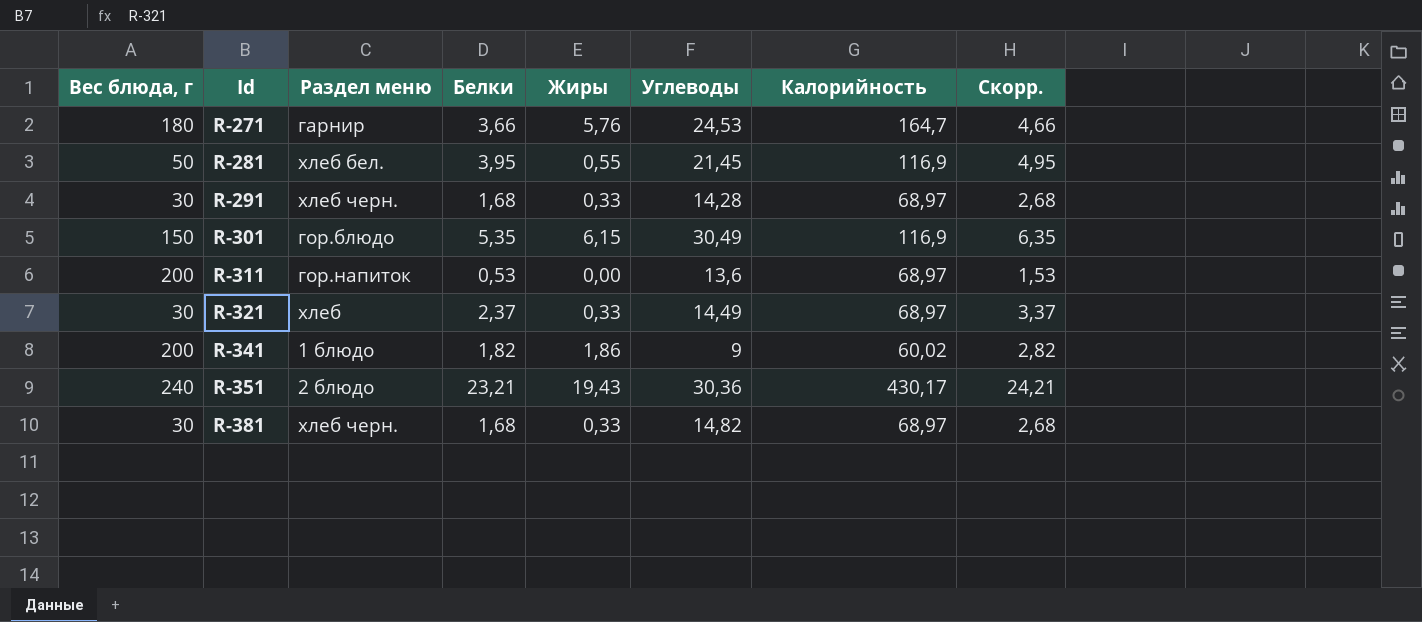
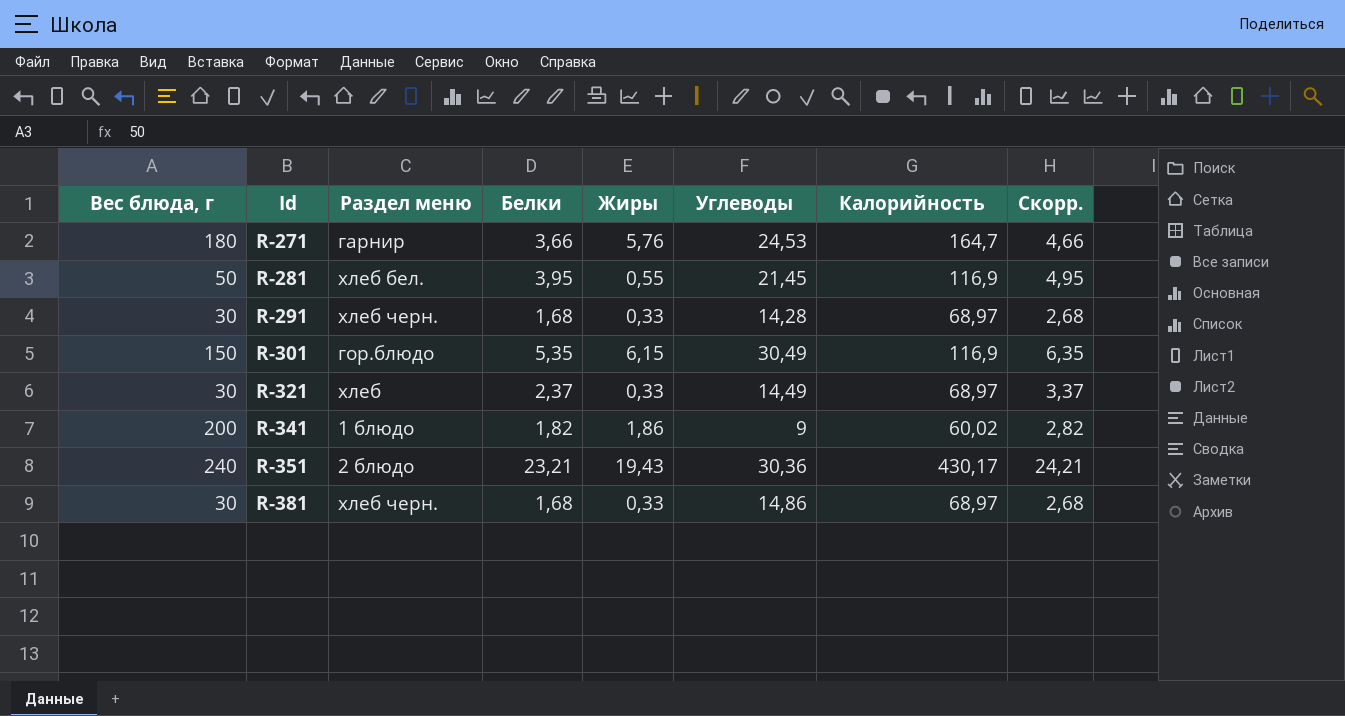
row R-311: 200 | гор.напиток | 0,53 | 0,00 | 13,6 | 68,97 | 1,53 -> none
R-381 | Углеводы: 14,82 -> 14,86

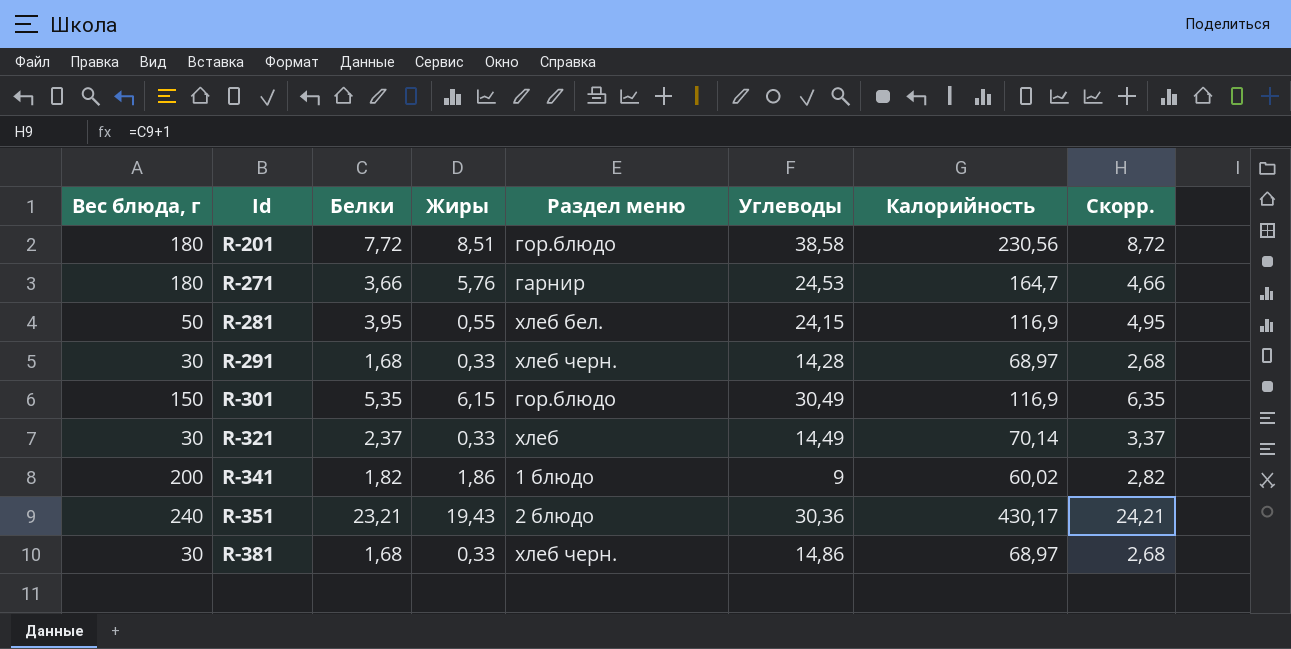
column Раздел меню | position: 3 -> 5
row R-201: none -> 180 | 7,72 | 8,51 | гор.блюдо | 38,58 | 230,56 | 8,72
R-281 | Углеводы: 21,45 -> 24,15
R-321 | Калорийность: 68,97 -> 70,14

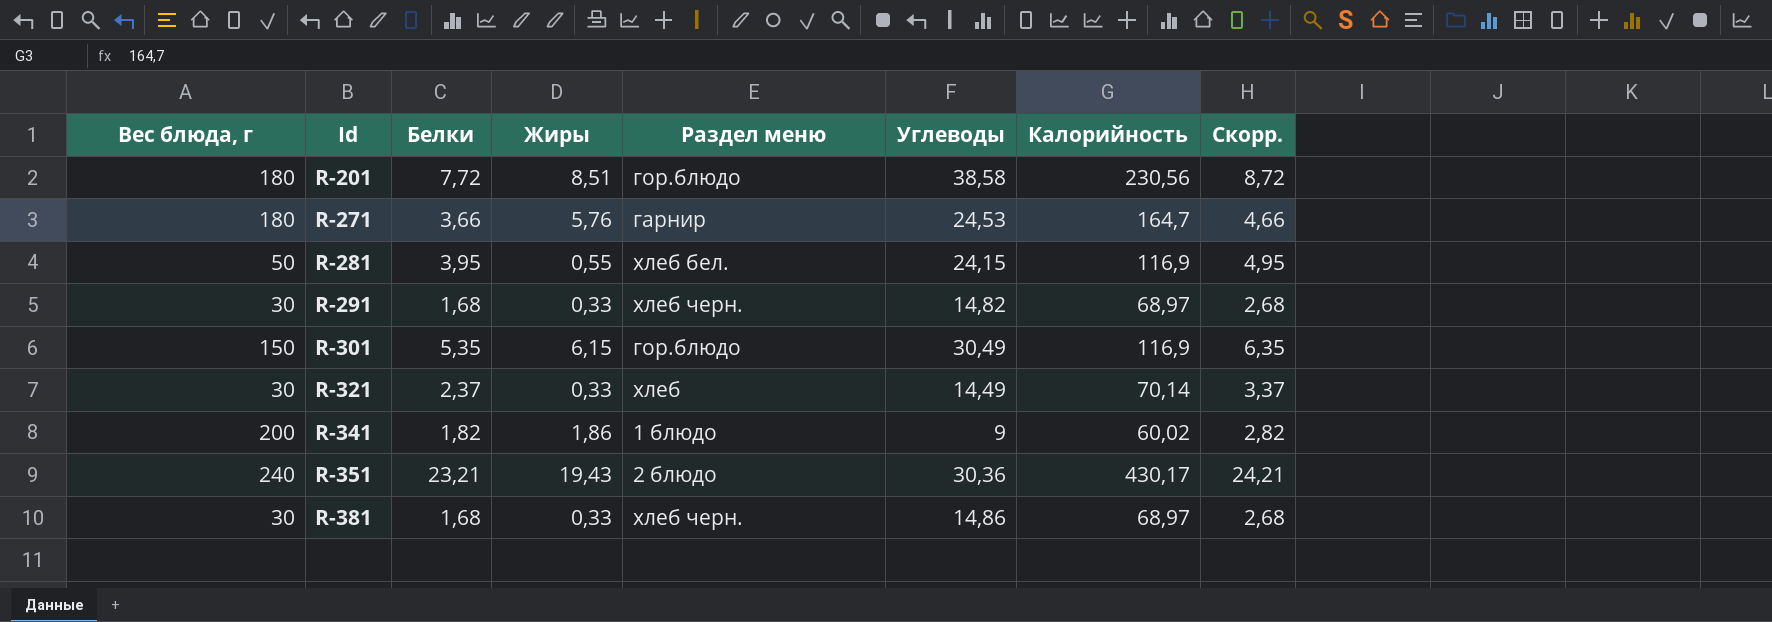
R-291 | Углеводы: 14,28 -> 14,82

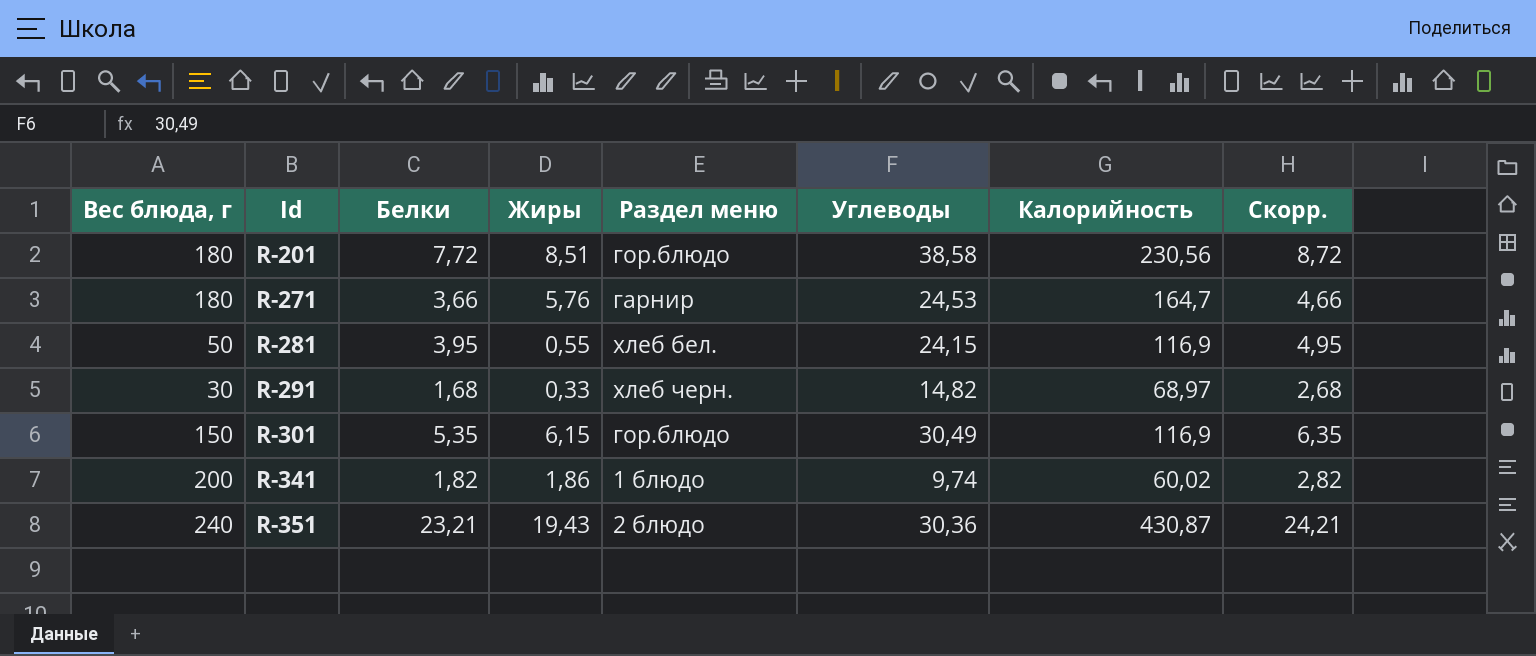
row R-321: 30 | 2,37 | 0,33 | хлеб | 14,49 | 70,14 | 3,37 -> none
row R-381: 30 | 1,68 | 0,33 | хлеб черн. | 14,86 | 68,97 | 2,68 -> none
R-341 | Углеводы: 9 -> 9,74
R-351 | Калорийность: 430,17 -> 430,87

